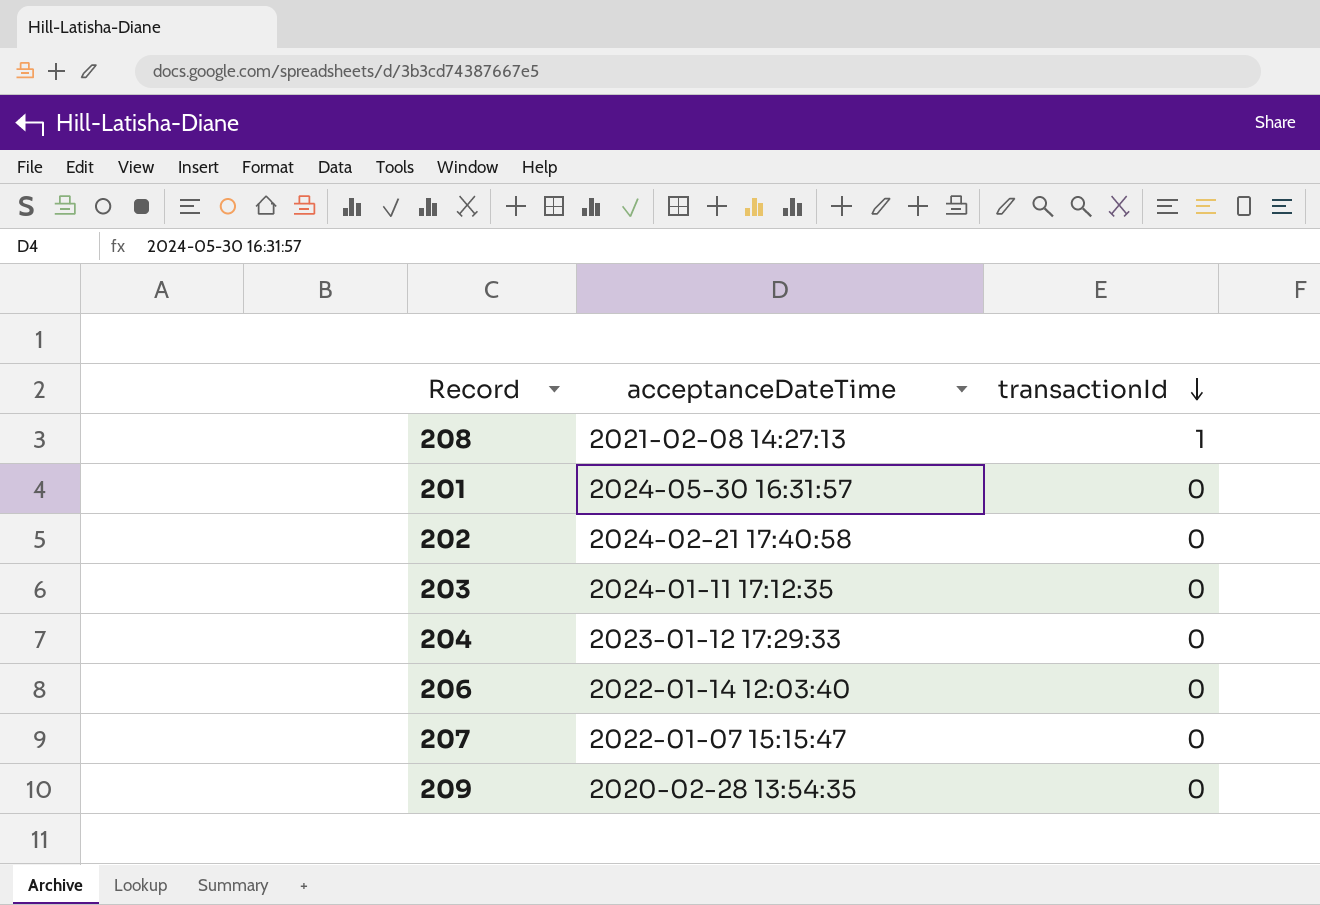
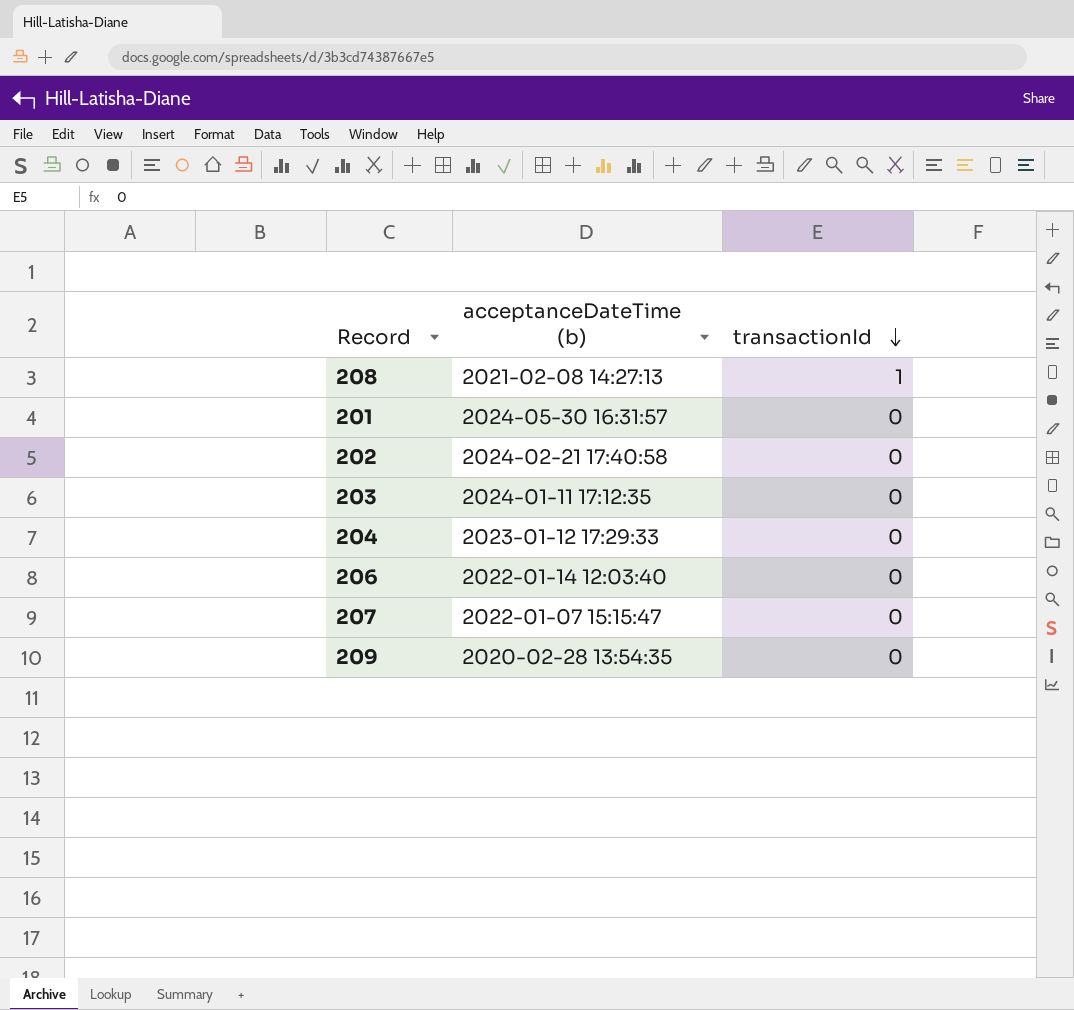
column name: acceptanceDateTime -> acceptanceDateTime (b)

